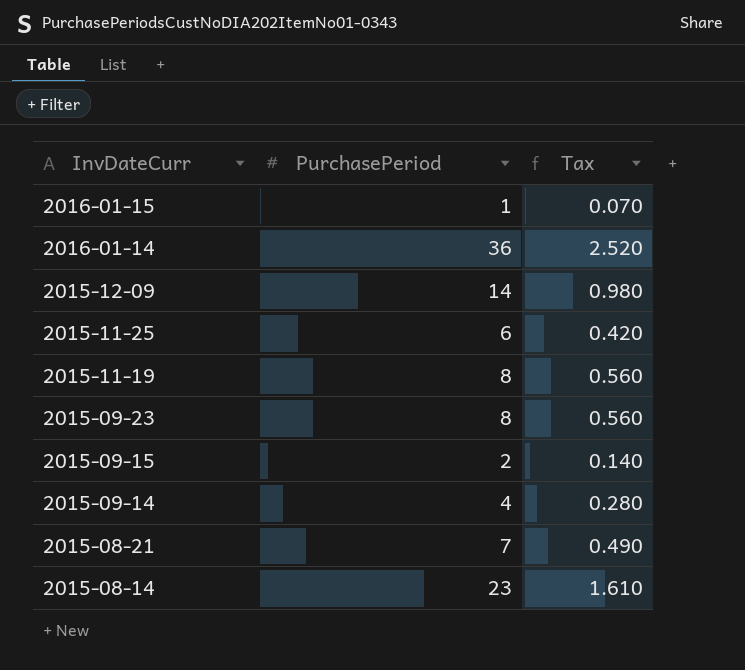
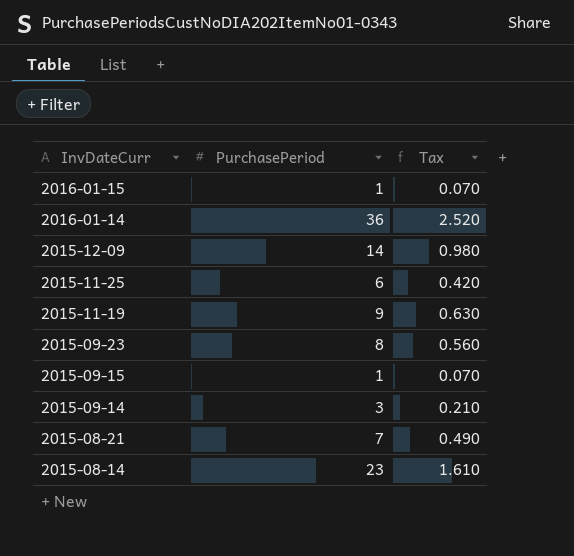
2015-11-19 | PurchasePeriod: 8 -> 9
2015-11-19 | Tax: 0.560 -> 0.630
2015-09-15 | PurchasePeriod: 2 -> 1
2015-09-15 | Tax: 0.140 -> 0.070
2015-09-14 | PurchasePeriod: 4 -> 3
2015-09-14 | Tax: 0.280 -> 0.210

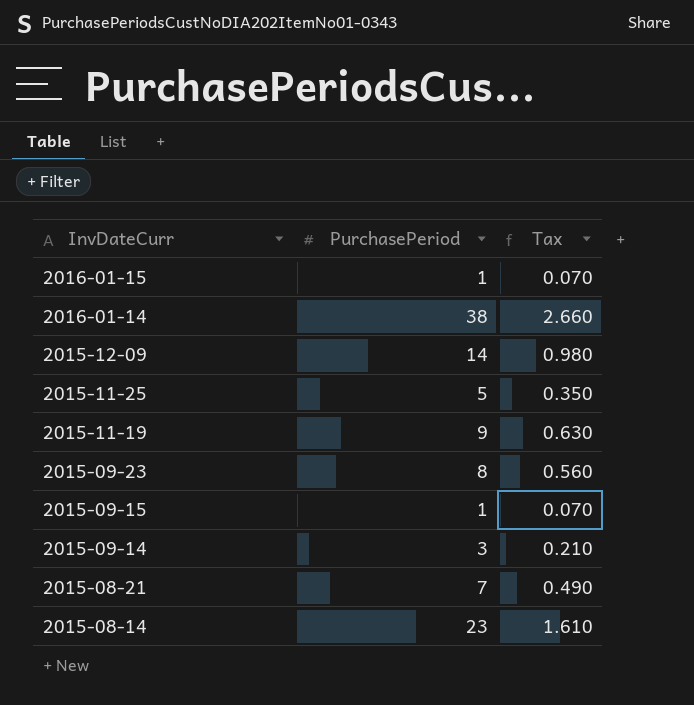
2016-01-14 | PurchasePeriod: 36 -> 38
2016-01-14 | Tax: 2.520 -> 2.660
2015-11-25 | PurchasePeriod: 6 -> 5
2015-11-25 | Tax: 0.420 -> 0.350

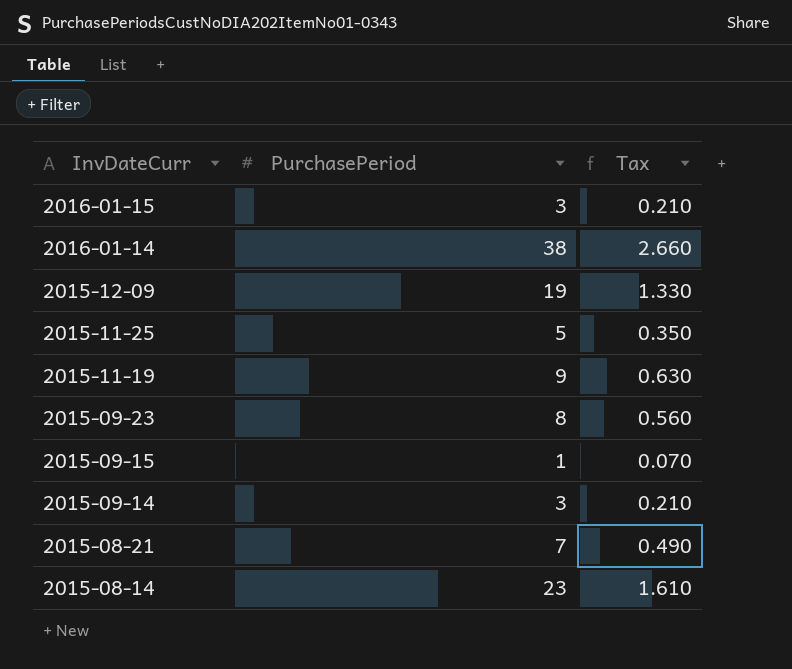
2016-01-15 | PurchasePeriod: 1 -> 3
2016-01-15 | Tax: 0.070 -> 0.210
2015-12-09 | PurchasePeriod: 14 -> 19
2015-12-09 | Tax: 0.980 -> 1.330

